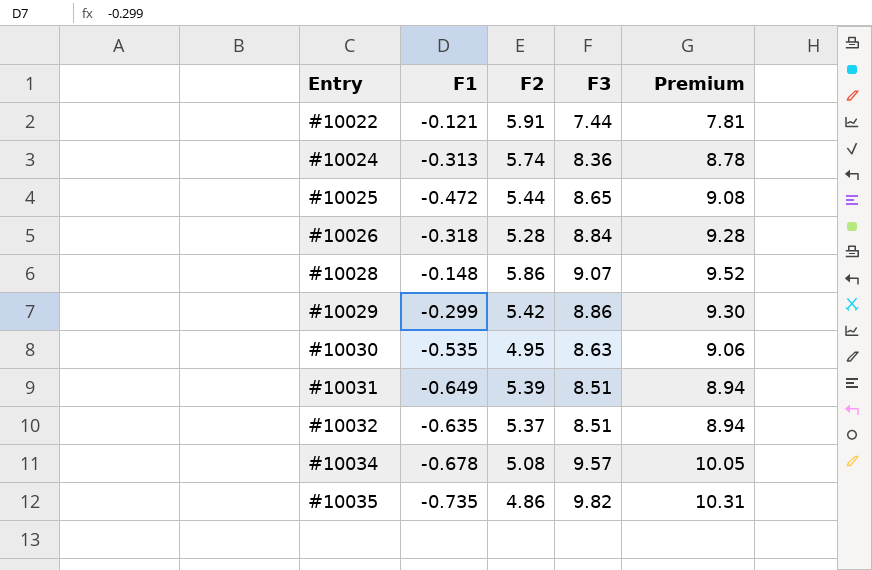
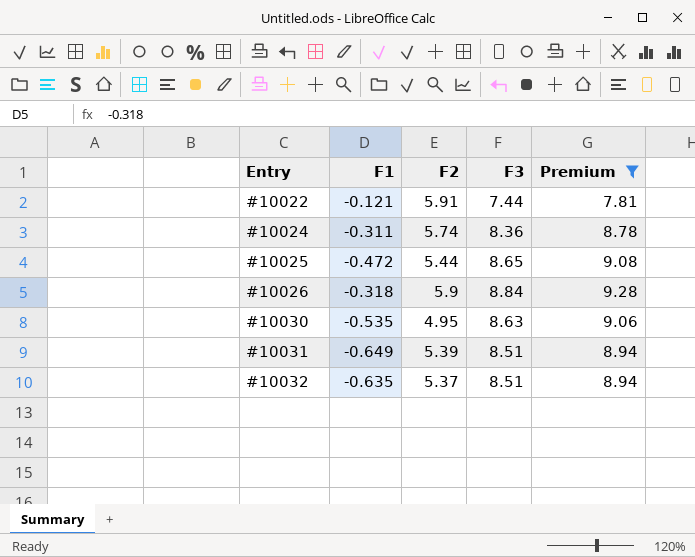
filter: none -> Premium <= 9.28
#10024 | F1: -0.313 -> -0.311
#10026 | F2: 5.28 -> 5.9

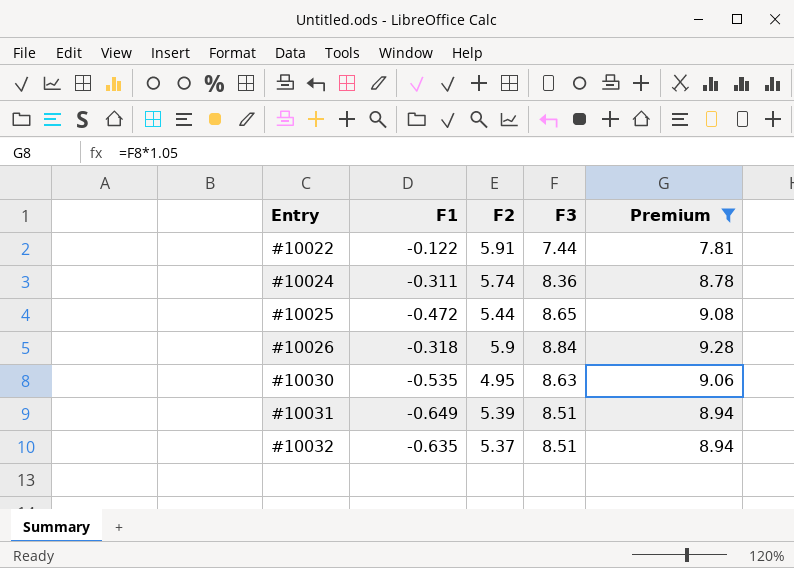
#10022 | F1: -0.121 -> -0.122

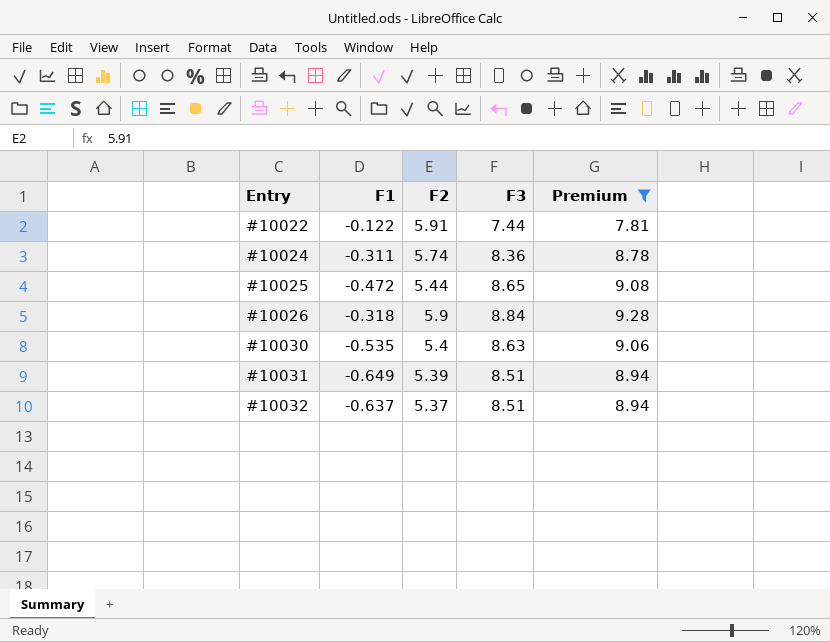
#10030 | F2: 4.95 -> 5.4
#10032 | F1: -0.635 -> -0.637

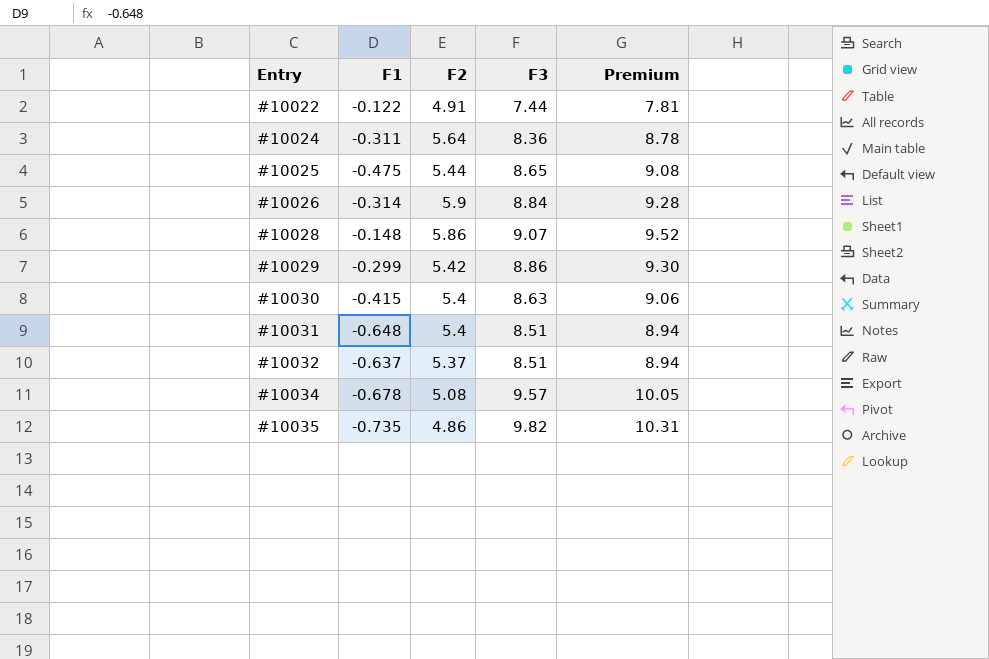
filter: Premium <= 9.28 -> none
#10022 | F2: 5.91 -> 4.91
#10024 | F2: 5.74 -> 5.64
#10025 | F1: -0.472 -> -0.475
#10026 | F1: -0.318 -> -0.314
#10030 | F1: -0.535 -> -0.415
#10031 | F1: -0.649 -> -0.648
#10031 | F2: 5.39 -> 5.4

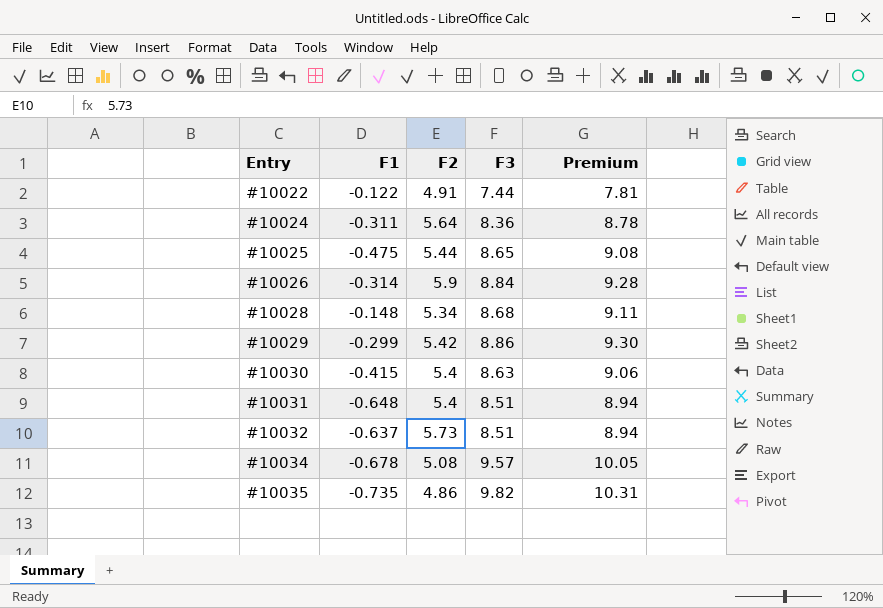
#10028 | F2: 5.86 -> 5.34
#10028 | F3: 9.07 -> 8.68
#10028 | Premium: 9.52 -> 9.11
#10032 | F2: 5.37 -> 5.73

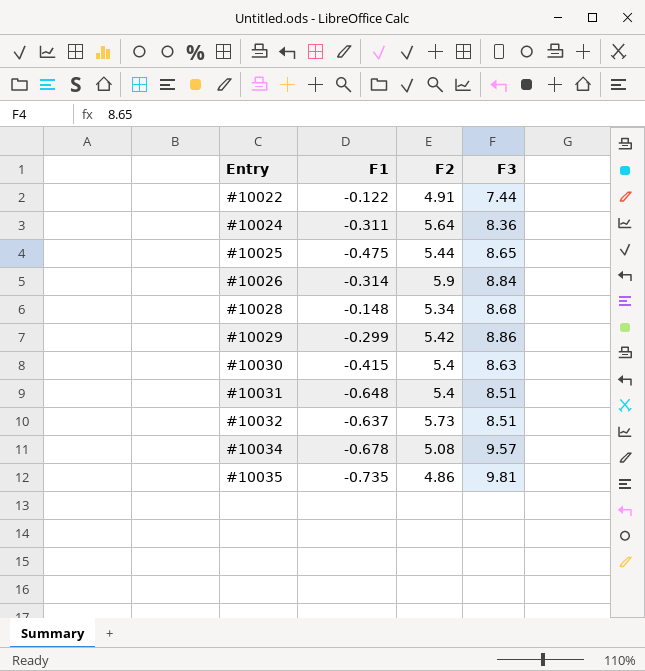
column Premium | formula: [F3] * 1.05 -> none
#10035 | F3: 9.82 -> 9.81

